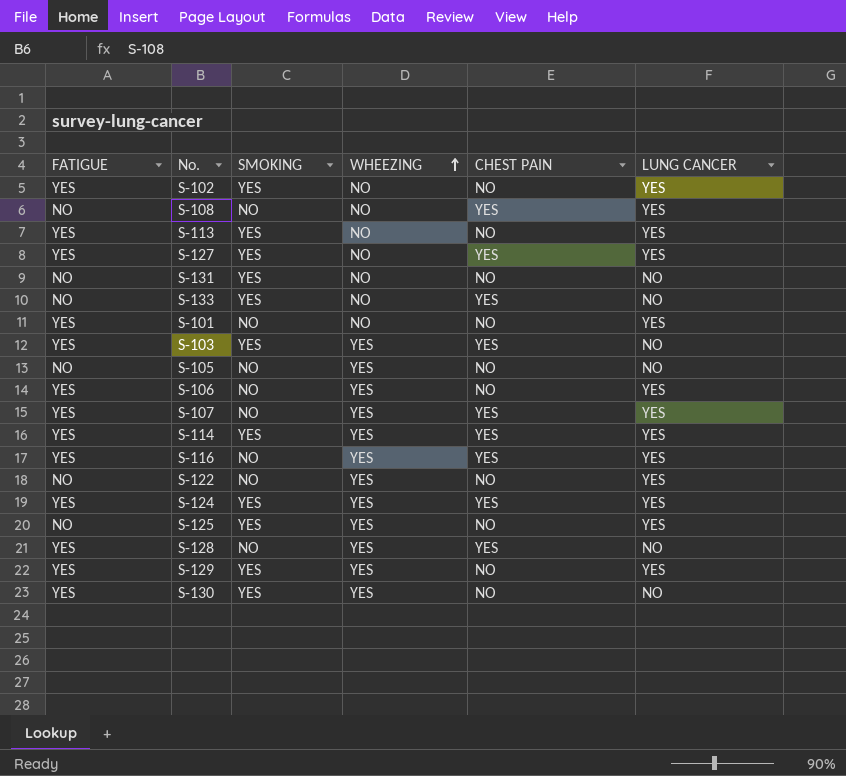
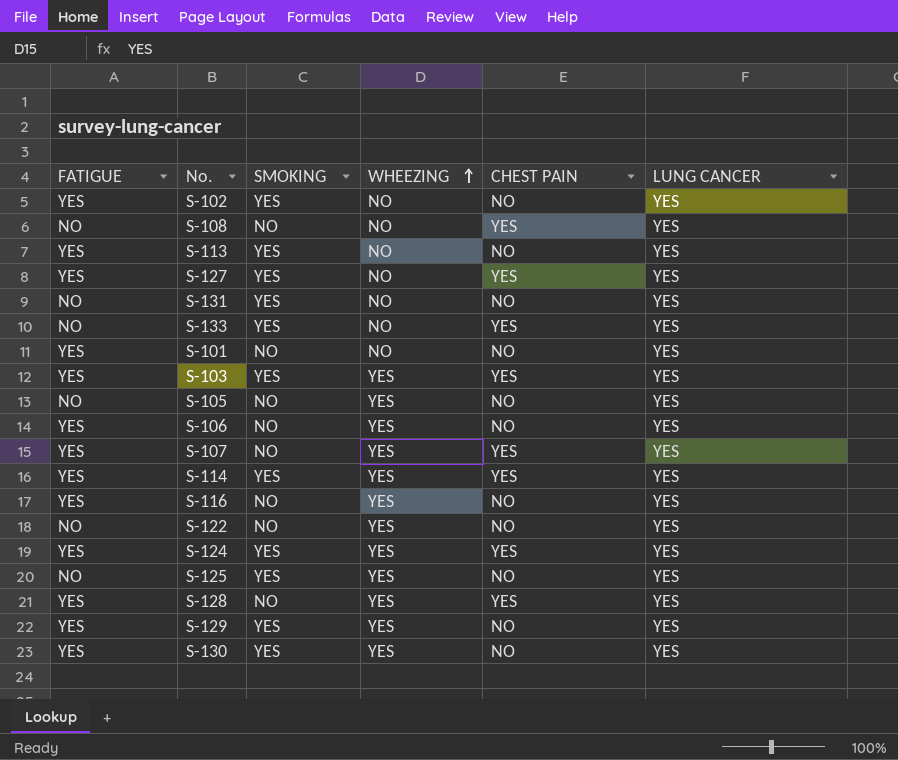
S-131 | LUNG CANCER: NO -> YES
S-133 | LUNG CANCER: NO -> YES
S-103 | LUNG CANCER: NO -> YES
S-105 | LUNG CANCER: NO -> YES
S-116 | CHEST PAIN: YES -> NO
S-128 | LUNG CANCER: NO -> YES
S-130 | LUNG CANCER: NO -> YES

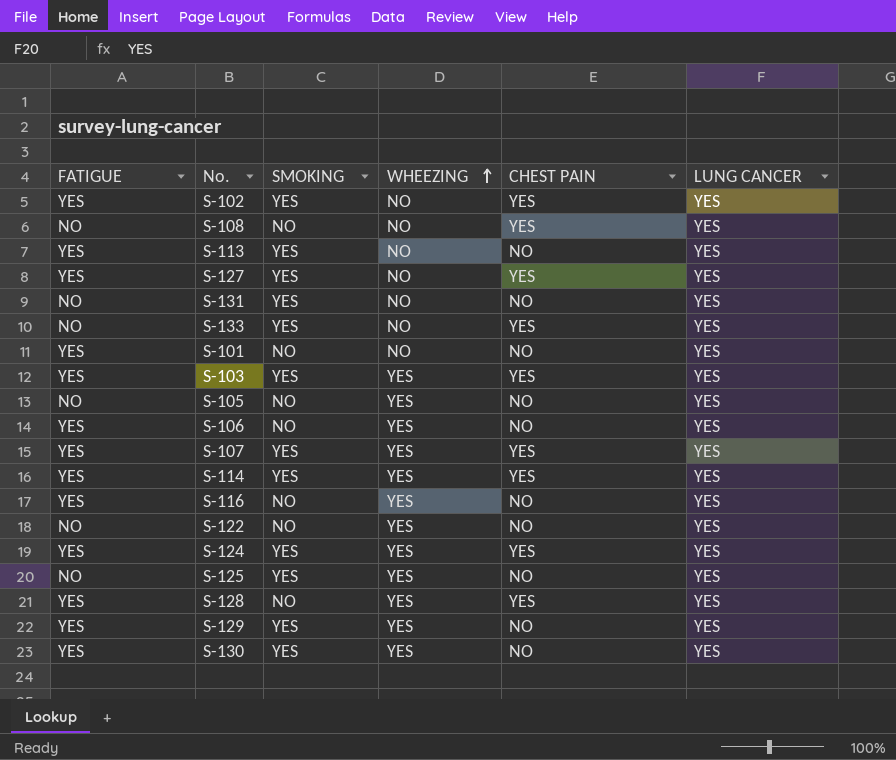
S-102 | CHEST PAIN: NO -> YES
S-107 | SMOKING: NO -> YES

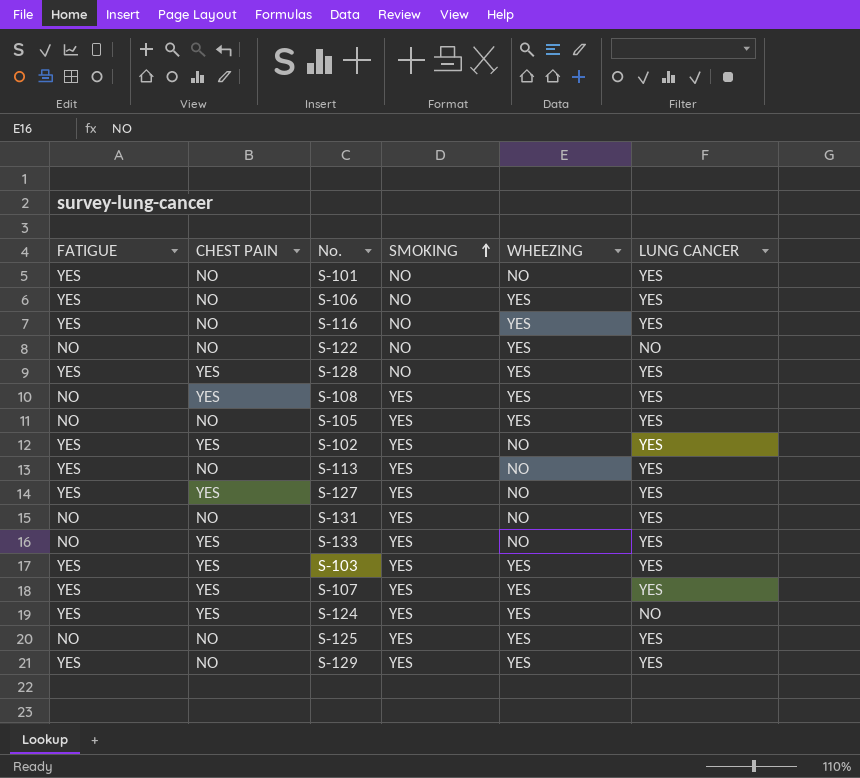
row order: WHEEZING ascending -> SMOKING ascending
column CHEST PAIN | position: 5 -> 2
row S-114: YES | YES | YES | YES | YES -> none
row S-130: YES | YES | YES | NO | YES -> none
S-122 | LUNG CANCER: YES -> NO
S-108 | SMOKING: NO -> YES
S-108 | WHEEZING: NO -> YES
S-105 | SMOKING: NO -> YES
S-124 | LUNG CANCER: YES -> NO

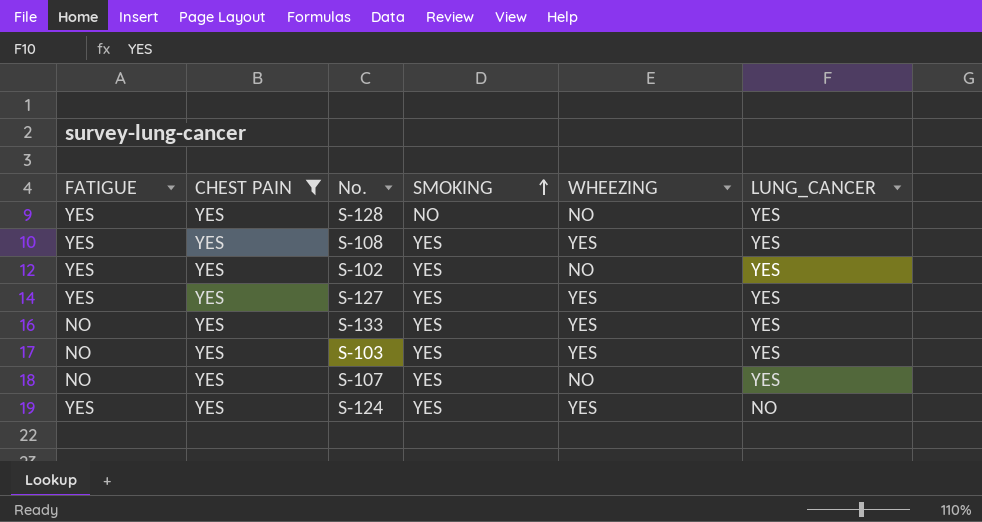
filter: none -> CHEST PAIN = YES
column name: LUNG CANCER -> LUNG_CANCER
S-128 | WHEEZING: YES -> NO
S-108 | FATIGUE: NO -> YES
S-127 | WHEEZING: NO -> YES
S-133 | WHEEZING: NO -> YES
S-103 | FATIGUE: YES -> NO
S-107 | FATIGUE: YES -> NO
S-107 | WHEEZING: YES -> NO

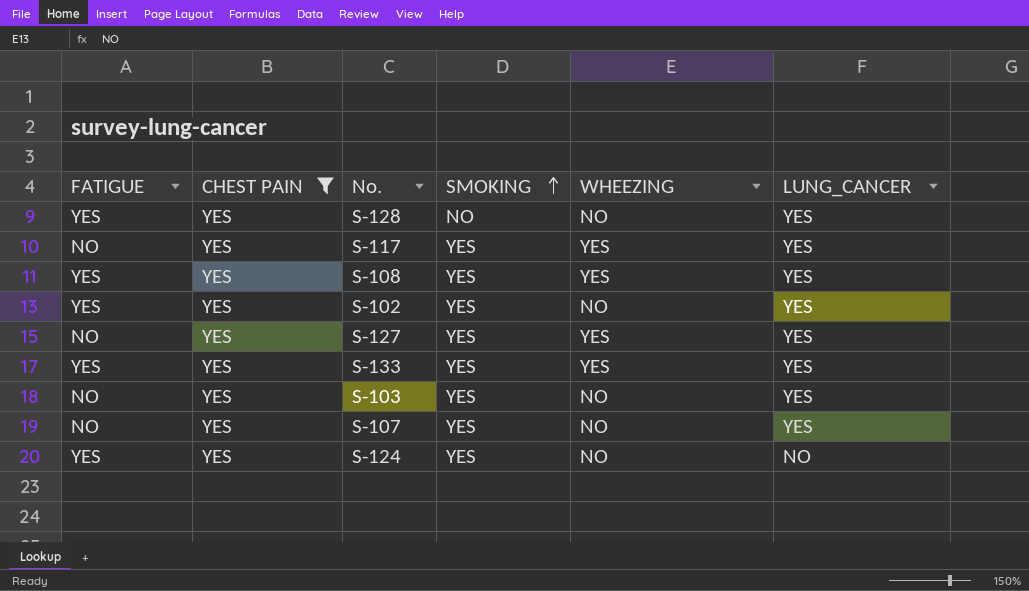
row S-117: none -> NO | YES | YES | YES | YES
S-127 | FATIGUE: YES -> NO
S-133 | FATIGUE: NO -> YES
S-103 | WHEEZING: YES -> NO
S-124 | WHEEZING: YES -> NO

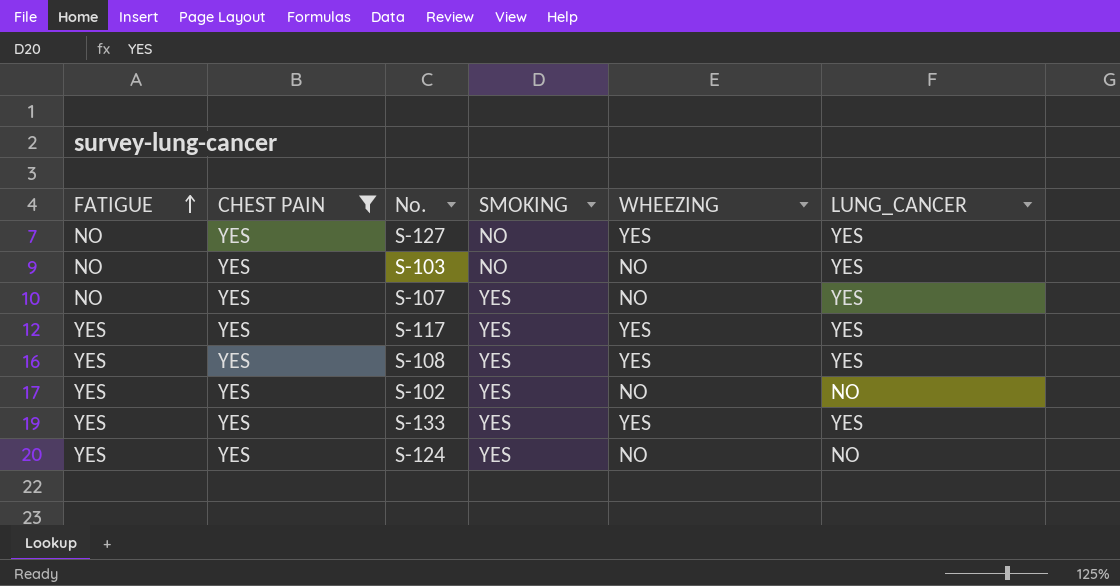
row order: SMOKING ascending -> FATIGUE ascending
row S-128: YES | YES | NO | NO | YES -> none
S-127 | SMOKING: YES -> NO
S-103 | SMOKING: YES -> NO
S-117 | FATIGUE: NO -> YES
S-102 | LUNG_CANCER: YES -> NO

